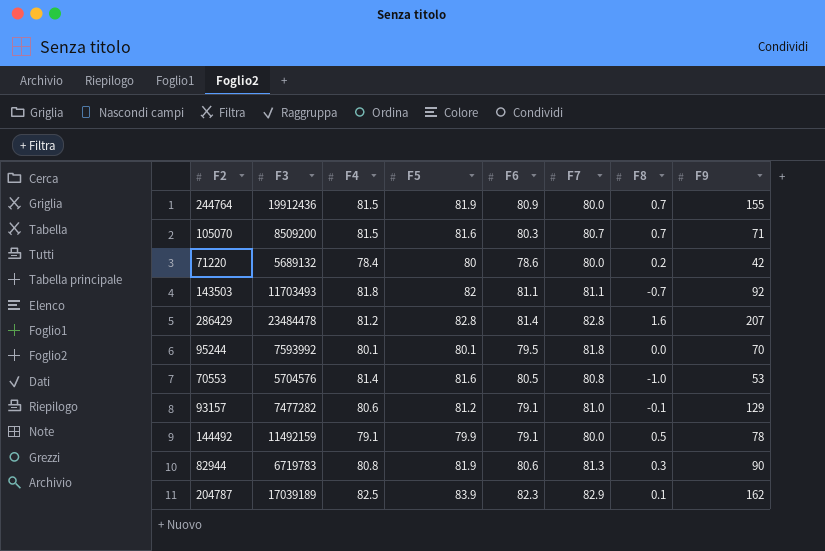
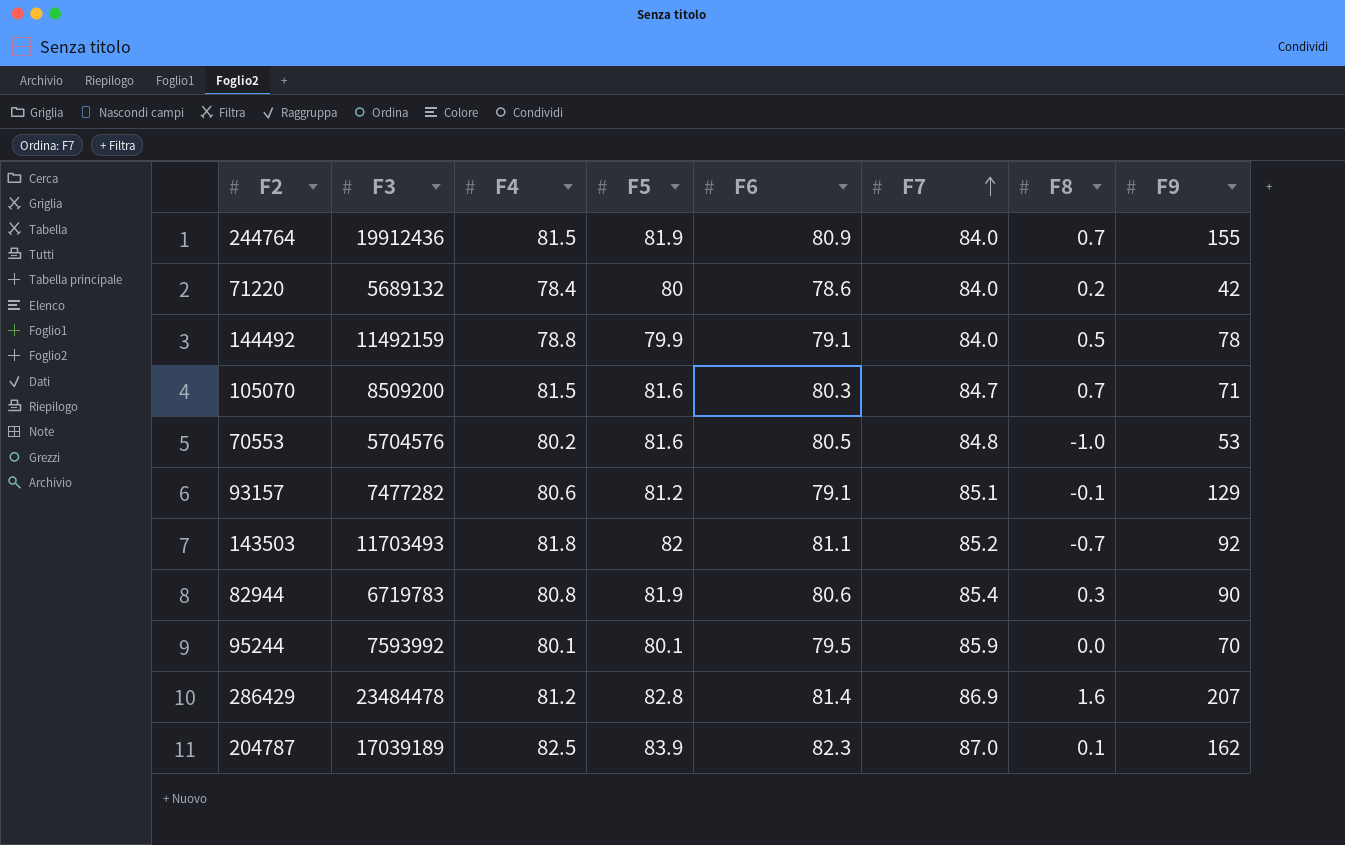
row order: none -> F7 ascending
244764 | F7: 80.0 -> 84.0
71220 | F7: 80.0 -> 84.0
144492 | F4: 79.1 -> 78.8
144492 | F7: 80.0 -> 84.0
105070 | F7: 80.7 -> 84.7
70553 | F4: 81.4 -> 80.2
70553 | F7: 80.8 -> 84.8
93157 | F7: 81.0 -> 85.1
143503 | F7: 81.1 -> 85.2
82944 | F7: 81.3 -> 85.4
95244 | F7: 81.8 -> 85.9
286429 | F7: 82.8 -> 86.9
204787 | F7: 82.9 -> 87.0

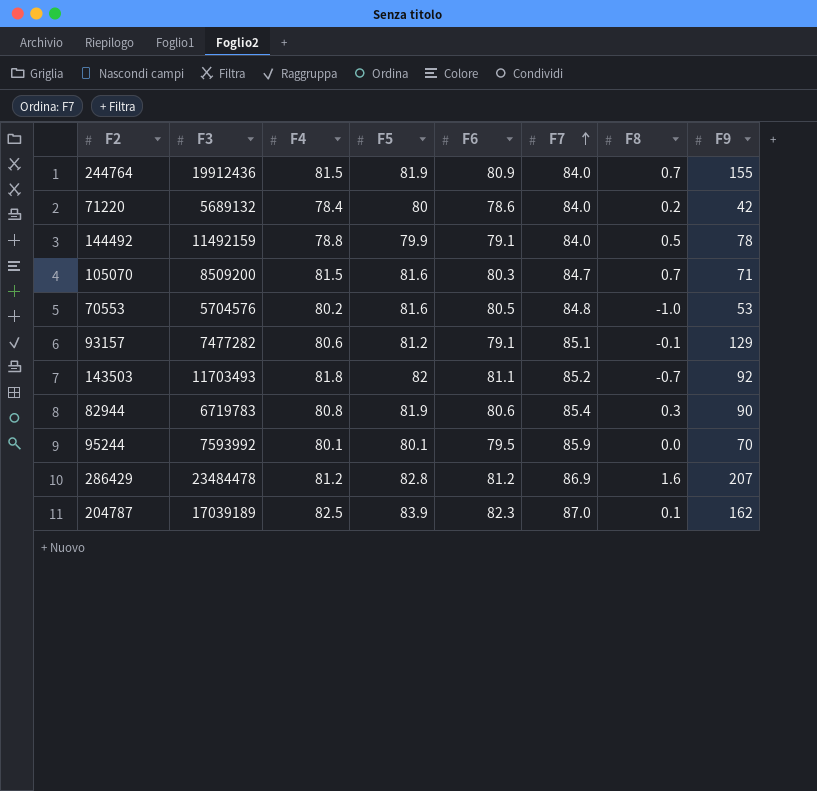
286429 | F6: 81.4 -> 81.2

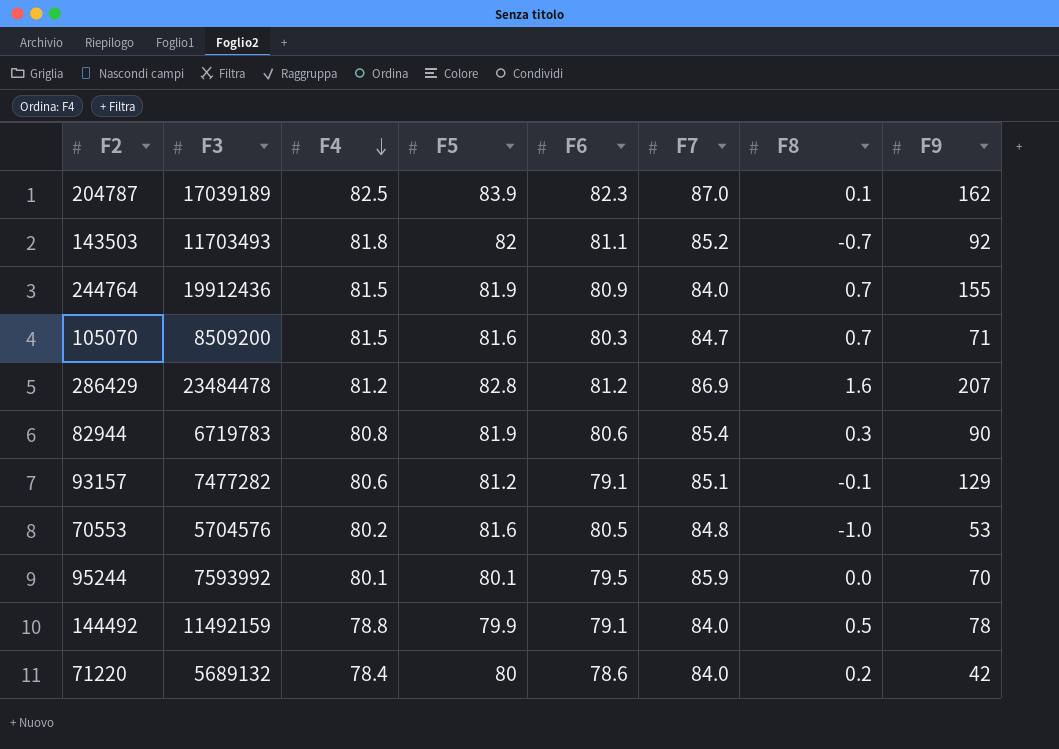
row order: F7 ascending -> F4 descending

